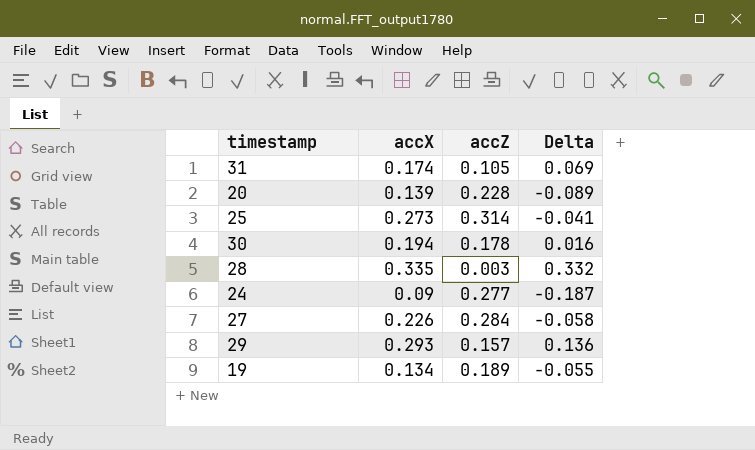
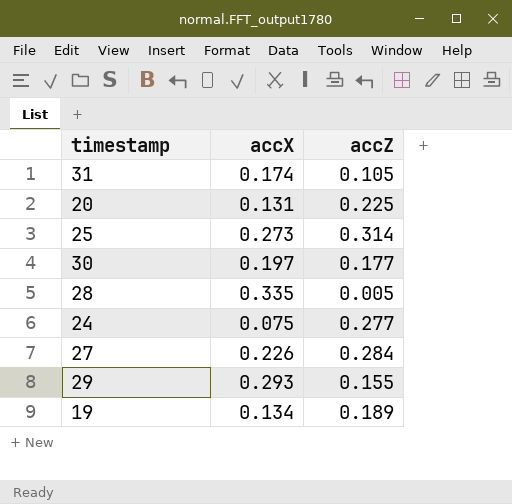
column Delta | formula: [accX] - [accZ] -> none
20 | accX: 0.139 -> 0.131
20 | accZ: 0.228 -> 0.225
30 | accX: 0.194 -> 0.197
30 | accZ: 0.178 -> 0.177
28 | accZ: 0.003 -> 0.005
24 | accX: 0.09 -> 0.075
29 | accZ: 0.157 -> 0.155

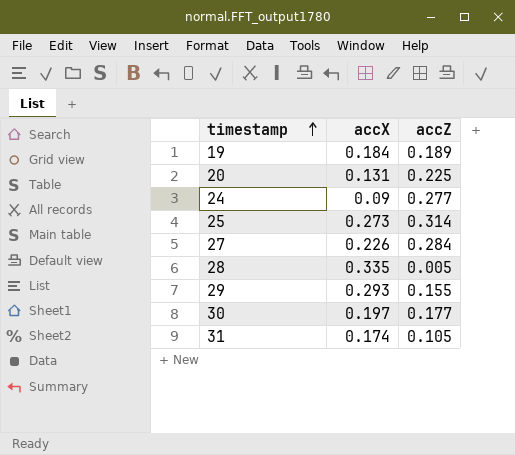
row order: none -> timestamp ascending
19 | accX: 0.134 -> 0.184
24 | accX: 0.075 -> 0.09

